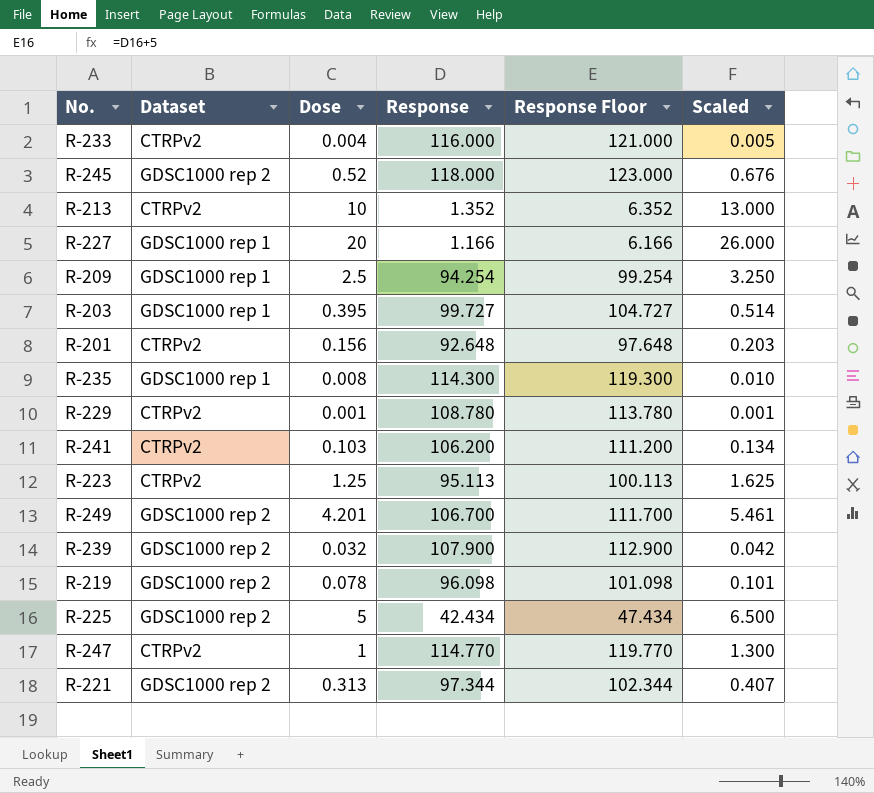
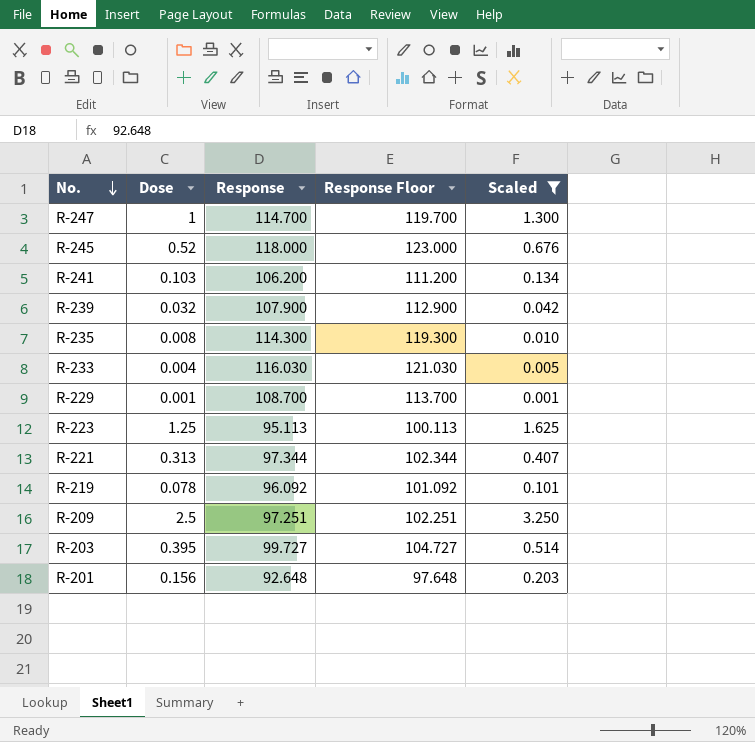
filter: none -> Scaled <= 3.250
row order: none -> No. descending
column Dataset | position: 2 -> none
R-247 | Response: 114.770 -> 114.700
R-247 | Response Floor: 119.770 -> 119.700
R-233 | Response: 116.000 -> 116.030
R-233 | Response Floor: 121.000 -> 121.030
R-229 | Response: 108.780 -> 108.700
R-229 | Response Floor: 113.780 -> 113.700
R-219 | Response: 96.098 -> 96.092
R-219 | Response Floor: 101.098 -> 101.092
R-209 | Response: 94.254 -> 97.251
R-209 | Response Floor: 99.254 -> 102.251

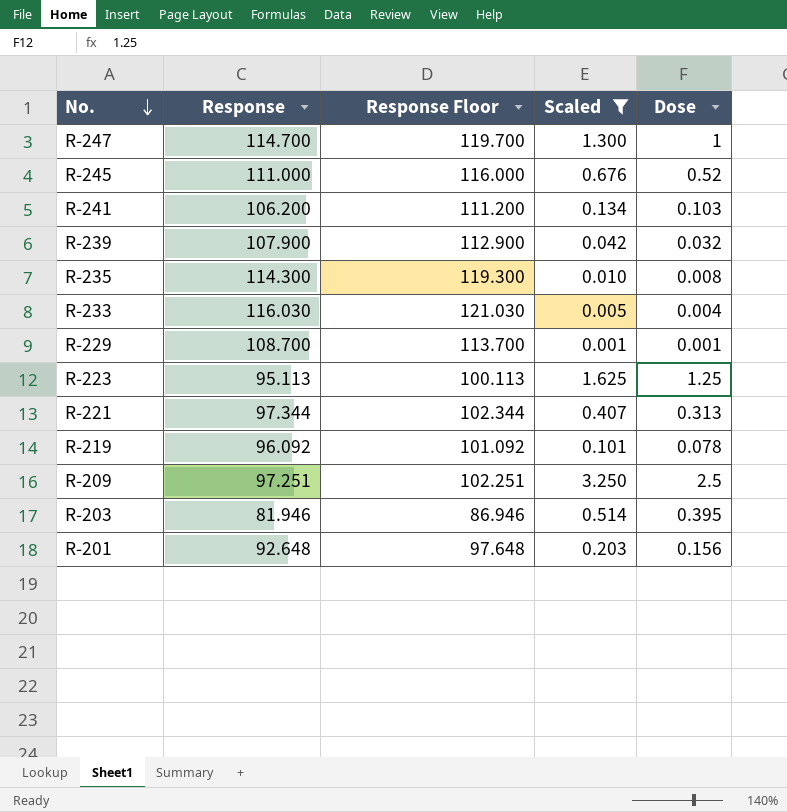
column Dose | position: 2 -> 5
R-245 | Response: 118.000 -> 111.000
R-245 | Response Floor: 123.000 -> 116.000
R-203 | Response: 99.727 -> 81.946
R-203 | Response Floor: 104.727 -> 86.946

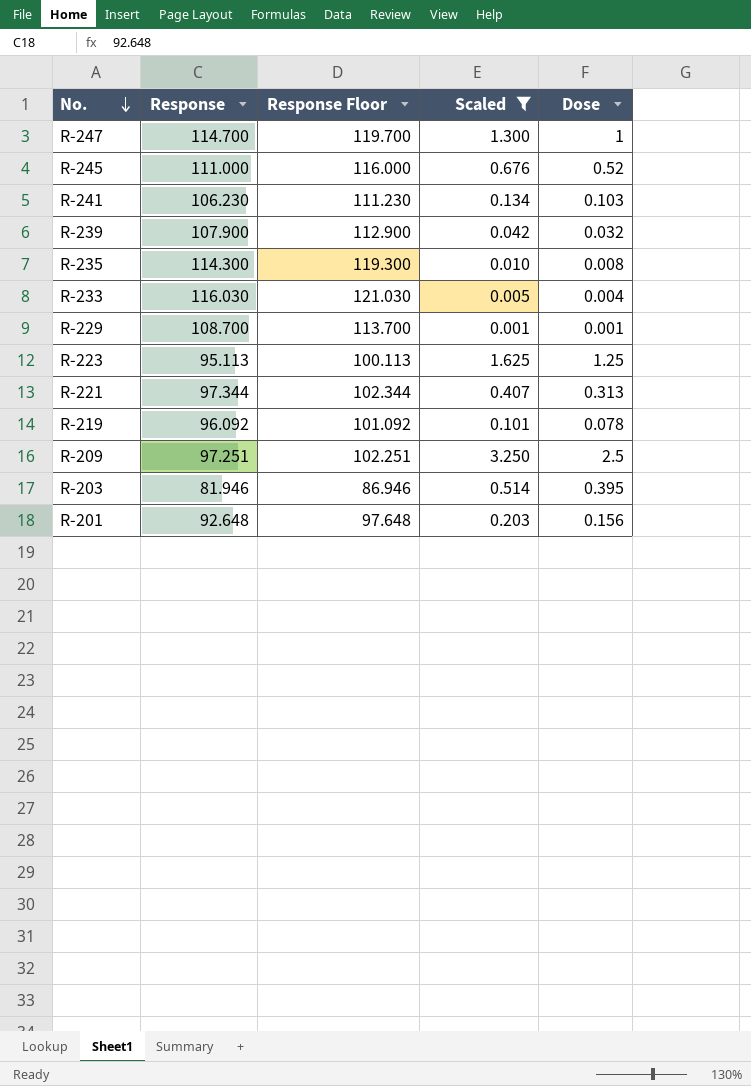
R-241 | Response: 106.200 -> 106.230
R-241 | Response Floor: 111.200 -> 111.230

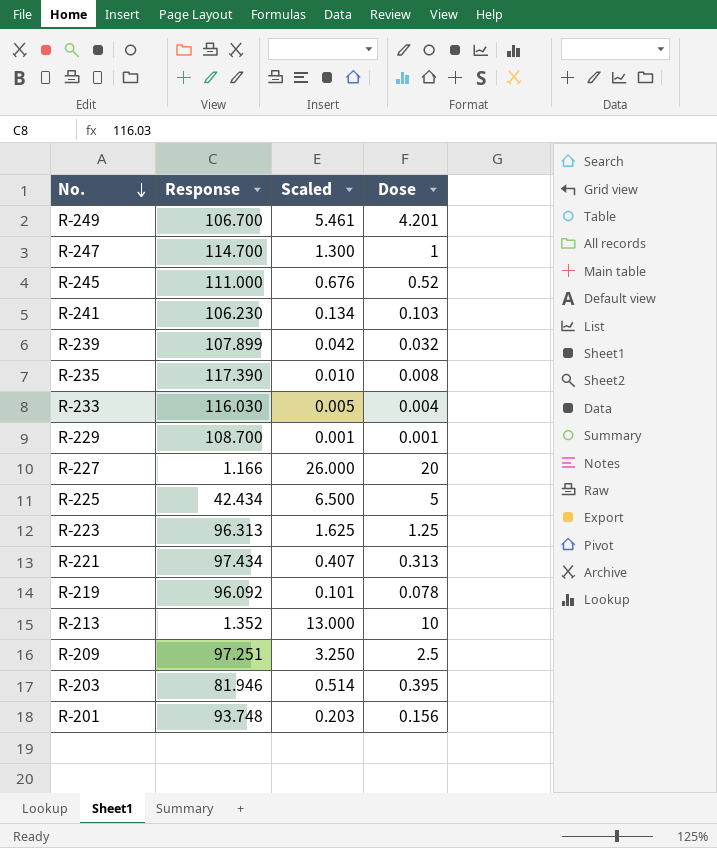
filter: Scaled <= 3.250 -> none
column Response Floor | formula: [Response] + 5 -> none
R-239 | Response: 107.900 -> 107.899
R-235 | Response: 114.300 -> 117.390
R-223 | Response: 95.113 -> 96.313
R-221 | Response: 97.344 -> 97.434
R-201 | Response: 92.648 -> 93.748

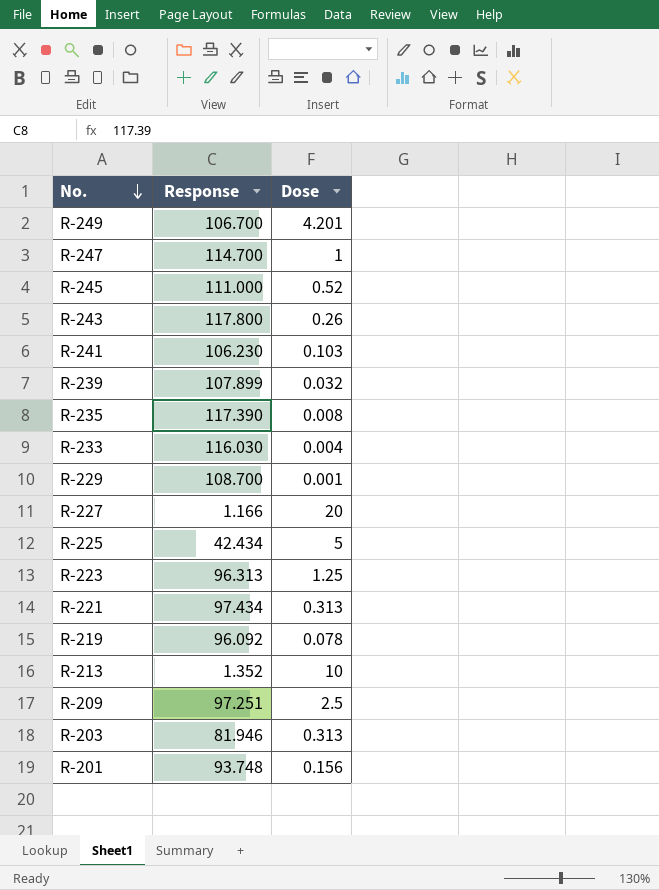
column Scaled | formula: [Dose] * 1.3 -> none
row R-243: none -> 117.800 | 0.26
R-203 | Dose: 0.395 -> 0.313

